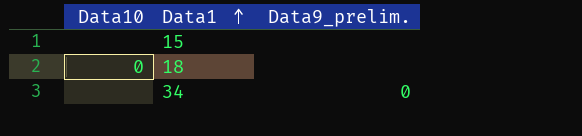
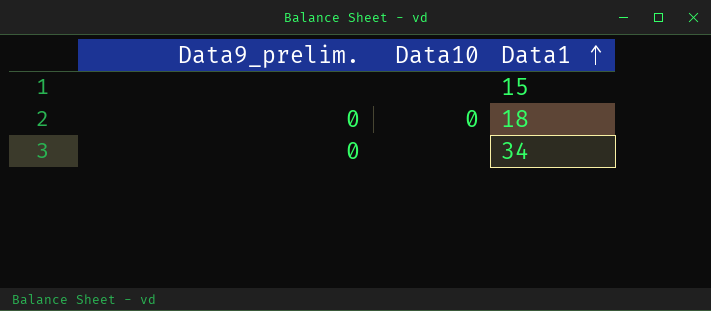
column Data9_prelim. | position: 3 -> 1
18 | Data9_prelim.: none -> 0

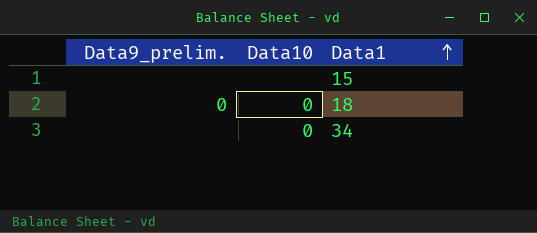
34 | Data9_prelim.: 0 -> none
34 | Data10: none -> 0

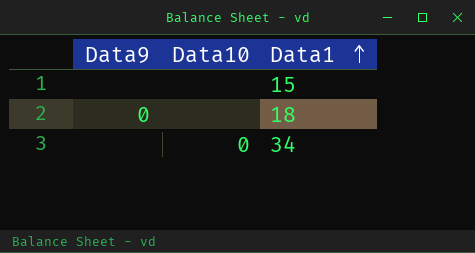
column name: Data9_prelim. -> Data9
18 | Data10: 0 -> none

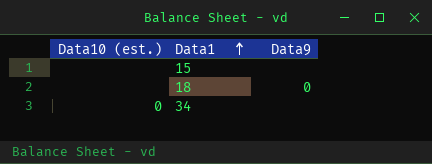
column name: Data10 -> Data10 (est.)
column Data9 | position: 1 -> 3

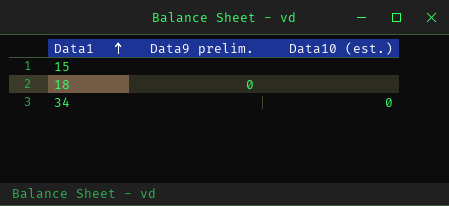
column name: Data9 -> Data9 prelim.
column Data10 (est.) | position: 1 -> 3

